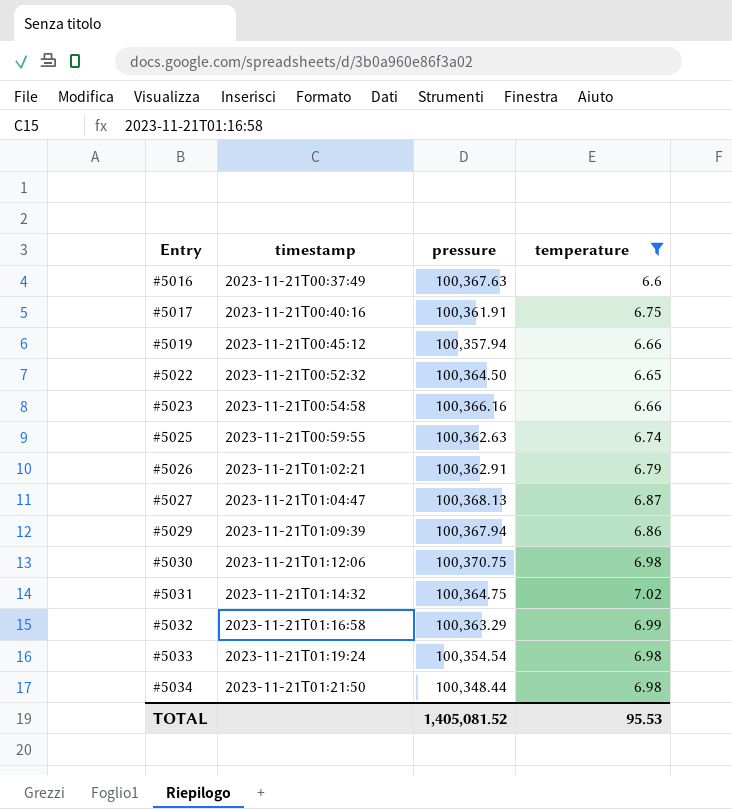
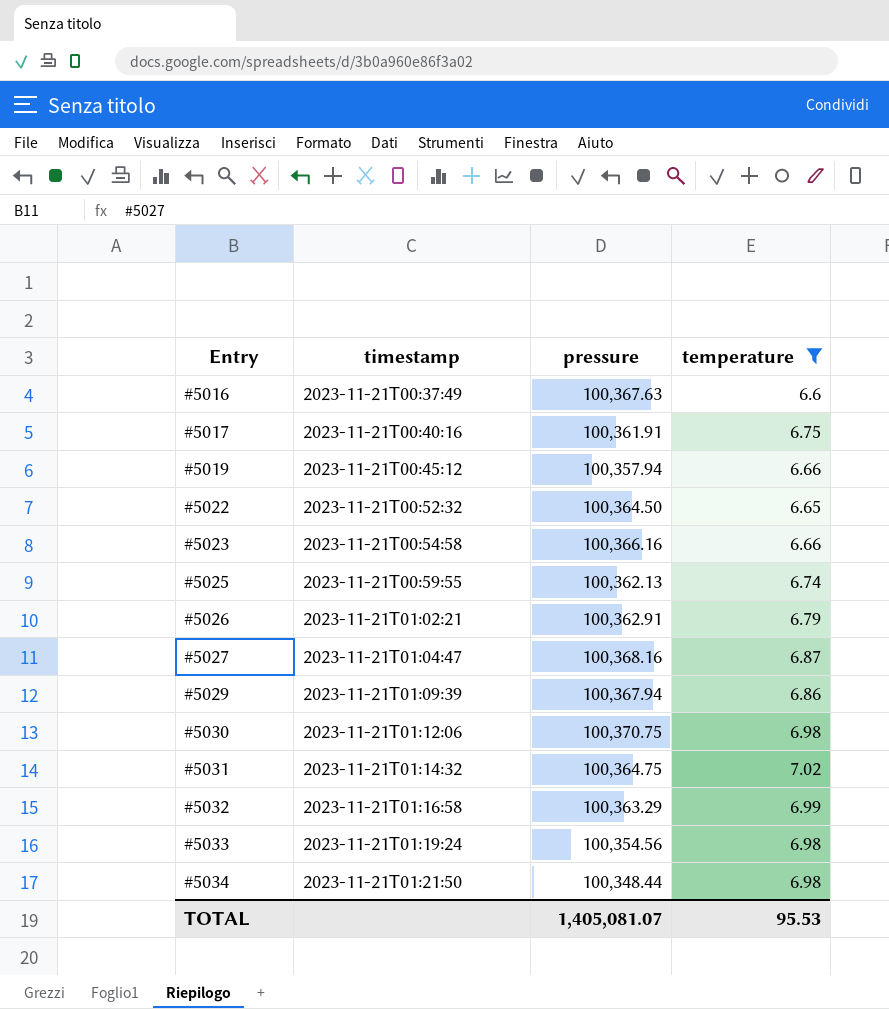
#5025 | pressure: 100,362.63 -> 100,362.13
#5027 | pressure: 100,368.13 -> 100,368.16
#5033 | pressure: 100,354.54 -> 100,354.56
TOTAL | pressure: 1,405,081.52 -> 1,405,081.07

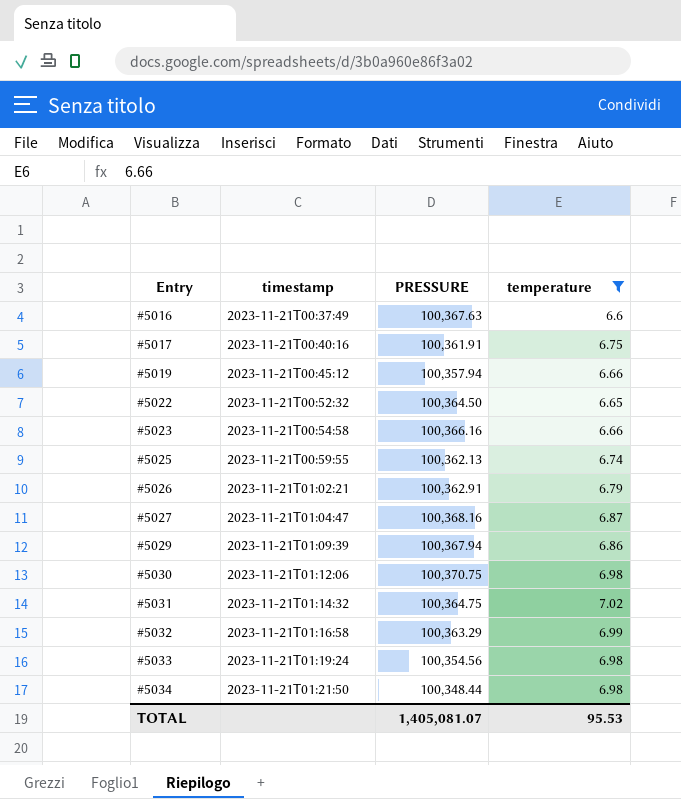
column name: pressure -> PRESSURE

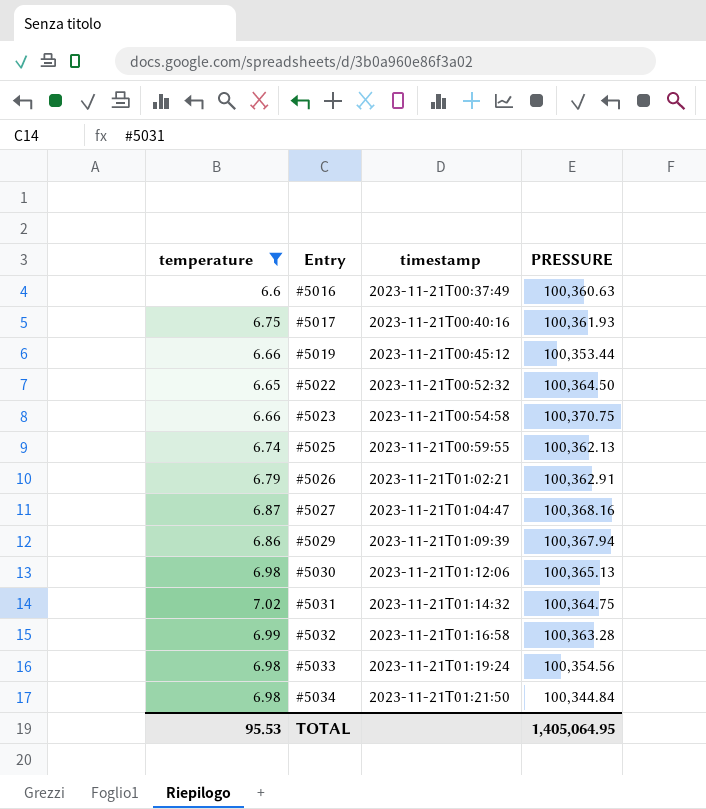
column temperature | position: 4 -> 1
#5016 | PRESSURE: 100,367.63 -> 100,360.63
#5017 | PRESSURE: 100,361.91 -> 100,361.93
#5019 | PRESSURE: 100,357.94 -> 100,353.44
#5023 | PRESSURE: 100,366.16 -> 100,370.75
#5030 | PRESSURE: 100,370.75 -> 100,365.13
#5032 | PRESSURE: 100,363.29 -> 100,363.28
#5034 | PRESSURE: 100,348.44 -> 100,344.84
TOTAL | PRESSURE: 1,405,081.07 -> 1,405,064.95

